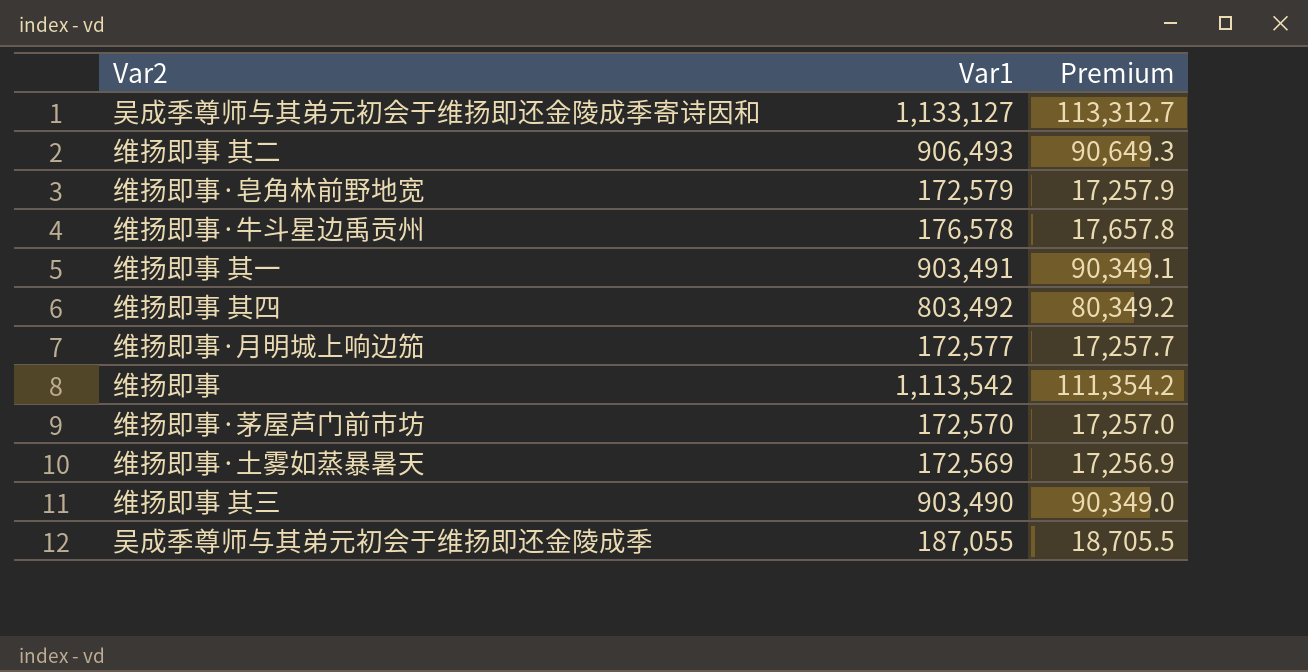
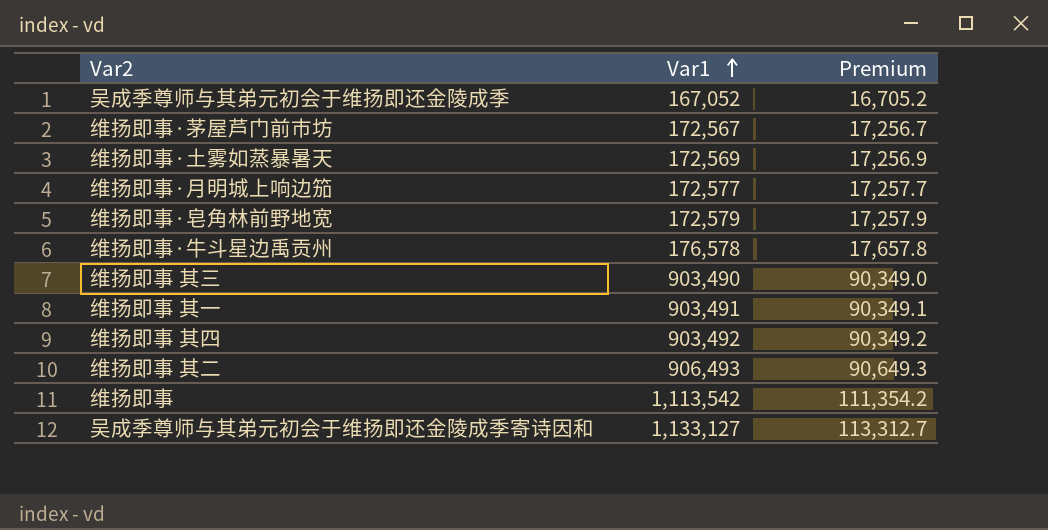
row order: none -> Var1 ascending
吴成季尊师与其弟元初会于维扬即还金陵成季 | Var1: 187,055 -> 167,052
吴成季尊师与其弟元初会于维扬即还金陵成季 | Premium: 18,705.5 -> 16,705.2
维扬即事·茅屋芦门前市坊 | Var1: 172,570 -> 172,567
维扬即事·茅屋芦门前市坊 | Premium: 17,257.0 -> 17,256.7
维扬即事 其四 | Var1: 803,492 -> 903,492
维扬即事 其四 | Premium: 80,349.2 -> 90,349.2

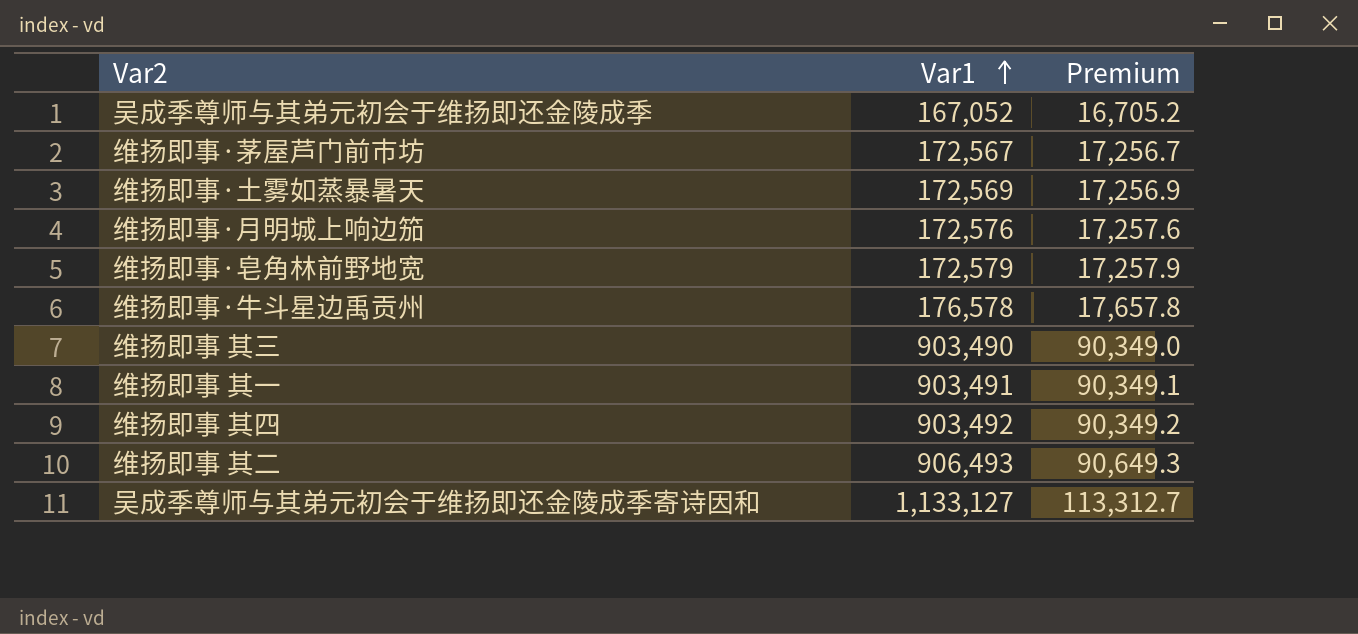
row 维扬即事: 1,113,542 | 111,354.2 -> none
维扬即事·月明城上响边笳 | Var1: 172,577 -> 172,576
维扬即事·月明城上响边笳 | Premium: 17,257.7 -> 17,257.6

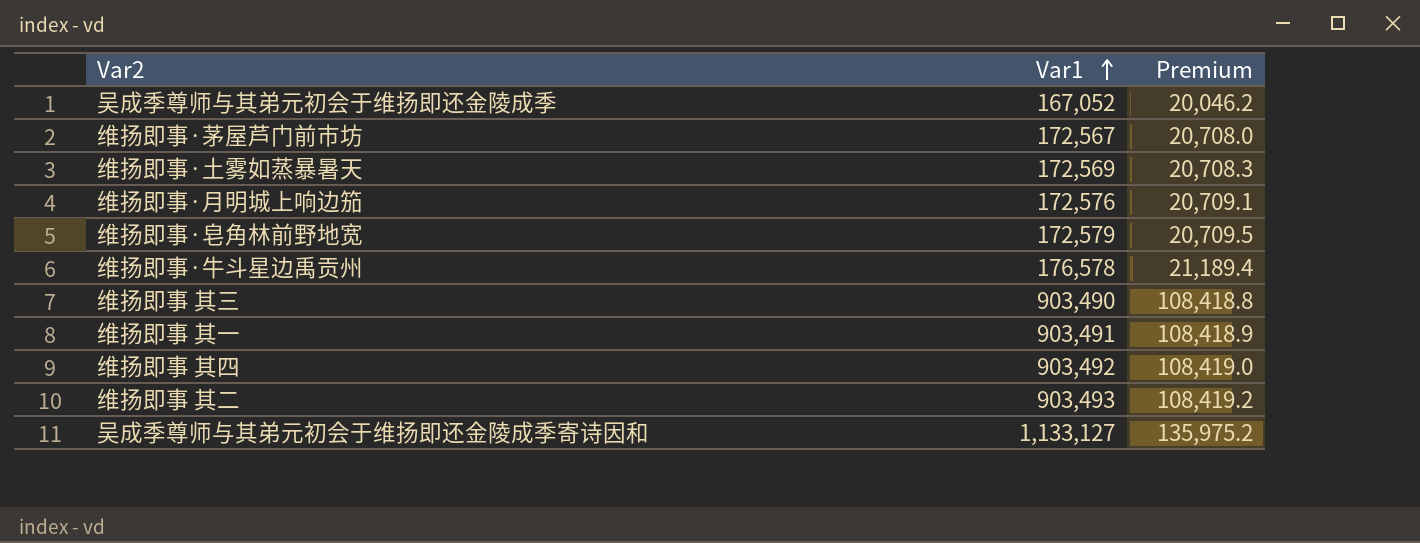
column Premium | formula: [Var1] * 0.1 -> [Var1] * 0.12
维扬即事 其二 | Var1: 906,493 -> 903,493

